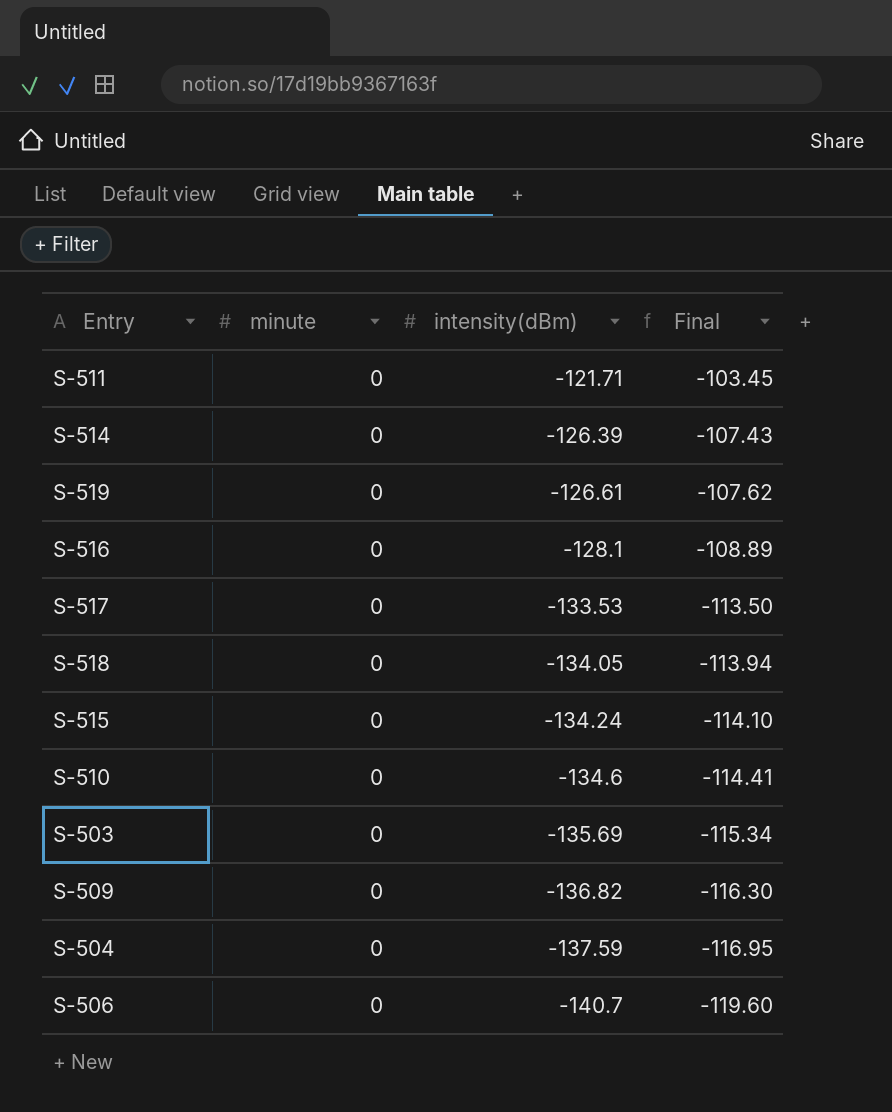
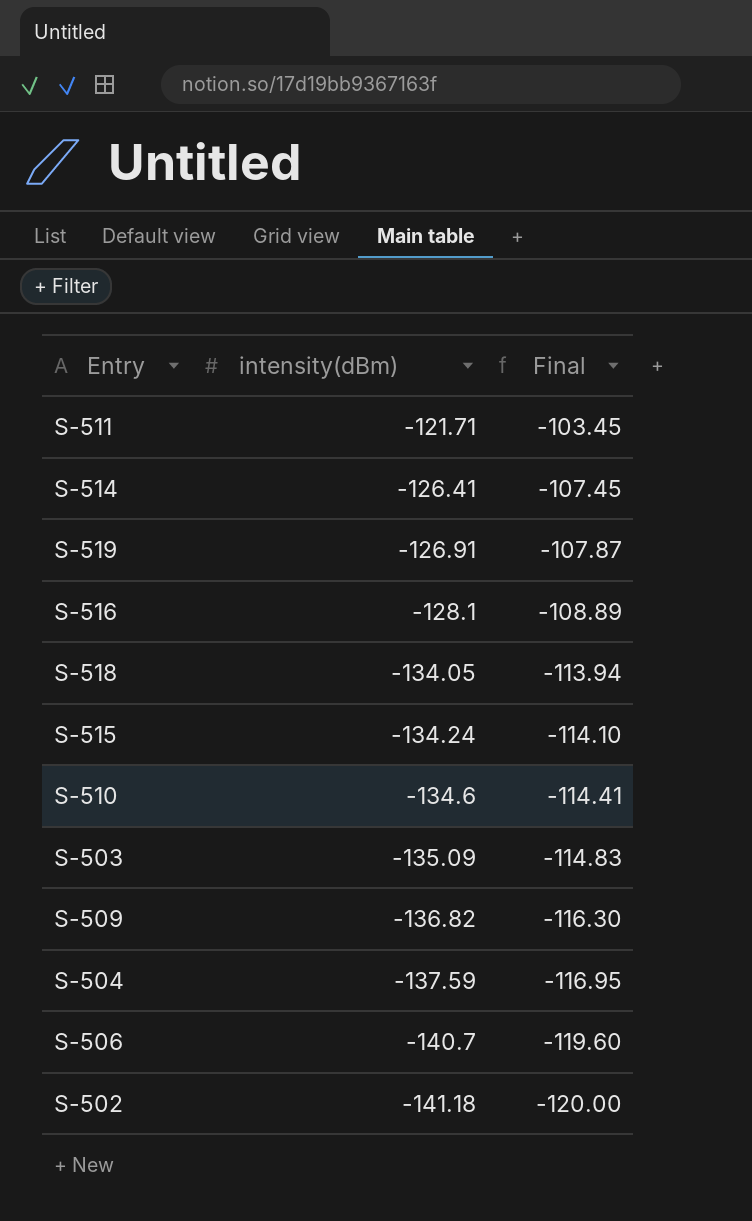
column minute | position: 2 -> none
row S-517: 0 | -133.53 | -113.50 -> none
S-514 | intensity(dBm): -126.39 -> -126.41
S-514 | Final: -107.43 -> -107.45
S-519 | intensity(dBm): -126.61 -> -126.91
S-519 | Final: -107.62 -> -107.87
S-503 | intensity(dBm): -135.69 -> -135.09
S-503 | Final: -115.34 -> -114.83
row S-502: none -> -141.18 | -120.00

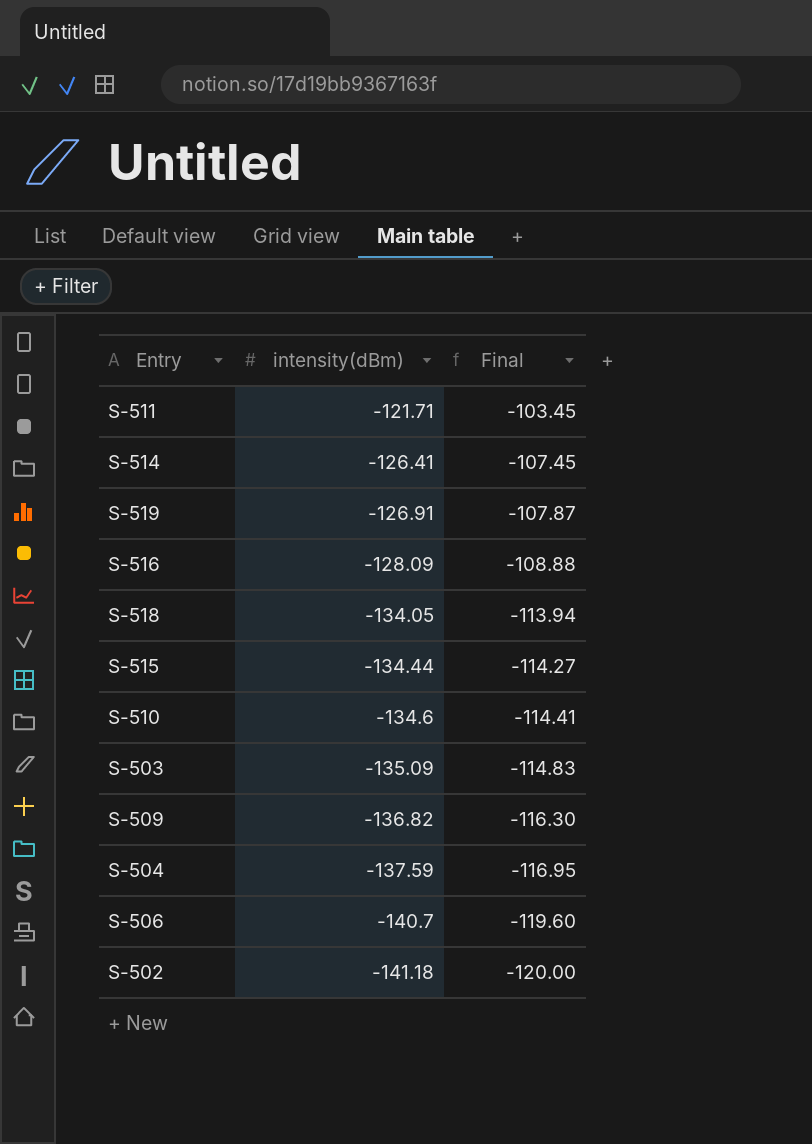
S-516 | intensity(dBm): -128.1 -> -128.09
S-516 | Final: -108.89 -> -108.88
S-515 | intensity(dBm): -134.24 -> -134.44
S-515 | Final: -114.10 -> -114.27

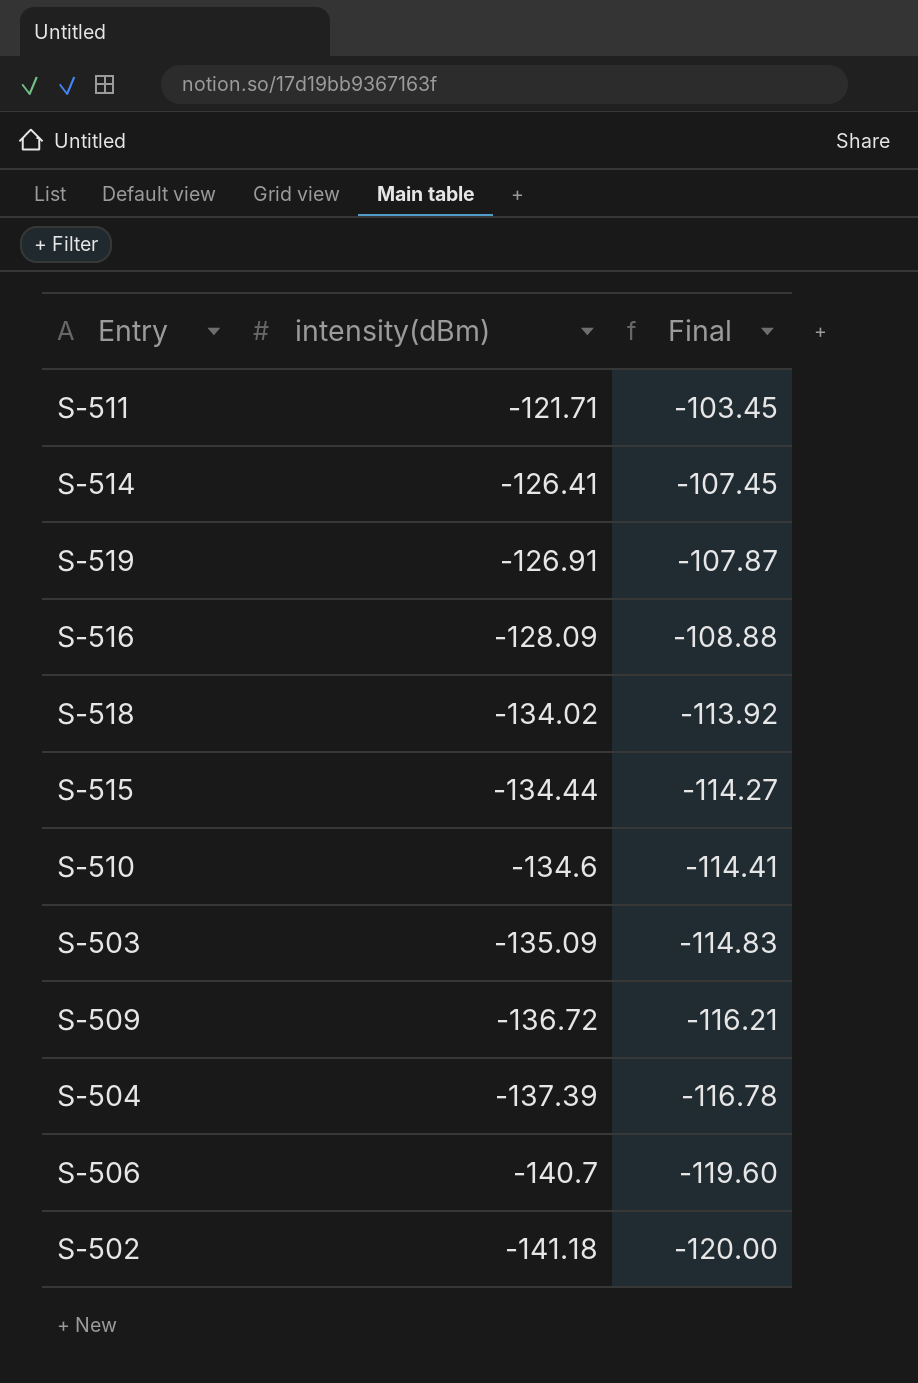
S-518 | intensity(dBm): -134.05 -> -134.02
S-518 | Final: -113.94 -> -113.92
S-509 | intensity(dBm): -136.82 -> -136.72
S-509 | Final: -116.30 -> -116.21
S-504 | intensity(dBm): -137.59 -> -137.39
S-504 | Final: -116.95 -> -116.78

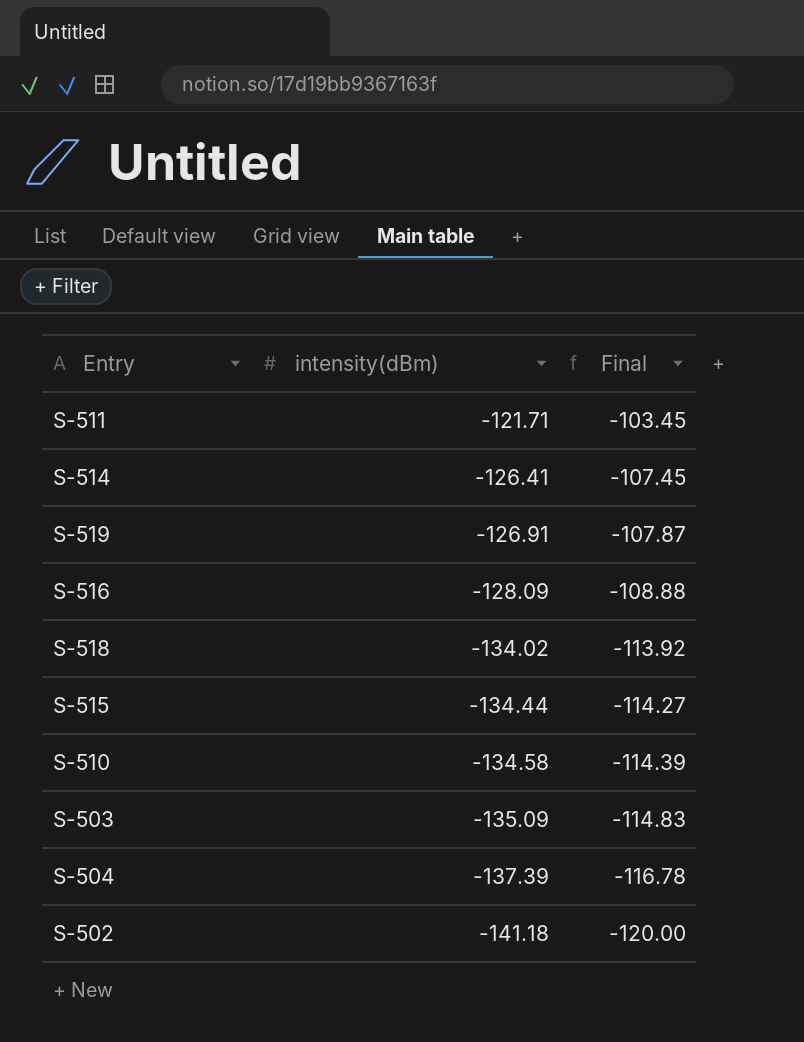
row S-509: -136.72 | -116.21 -> none
row S-506: -140.7 | -119.60 -> none
S-510 | intensity(dBm): -134.6 -> -134.58
S-510 | Final: -114.41 -> -114.39

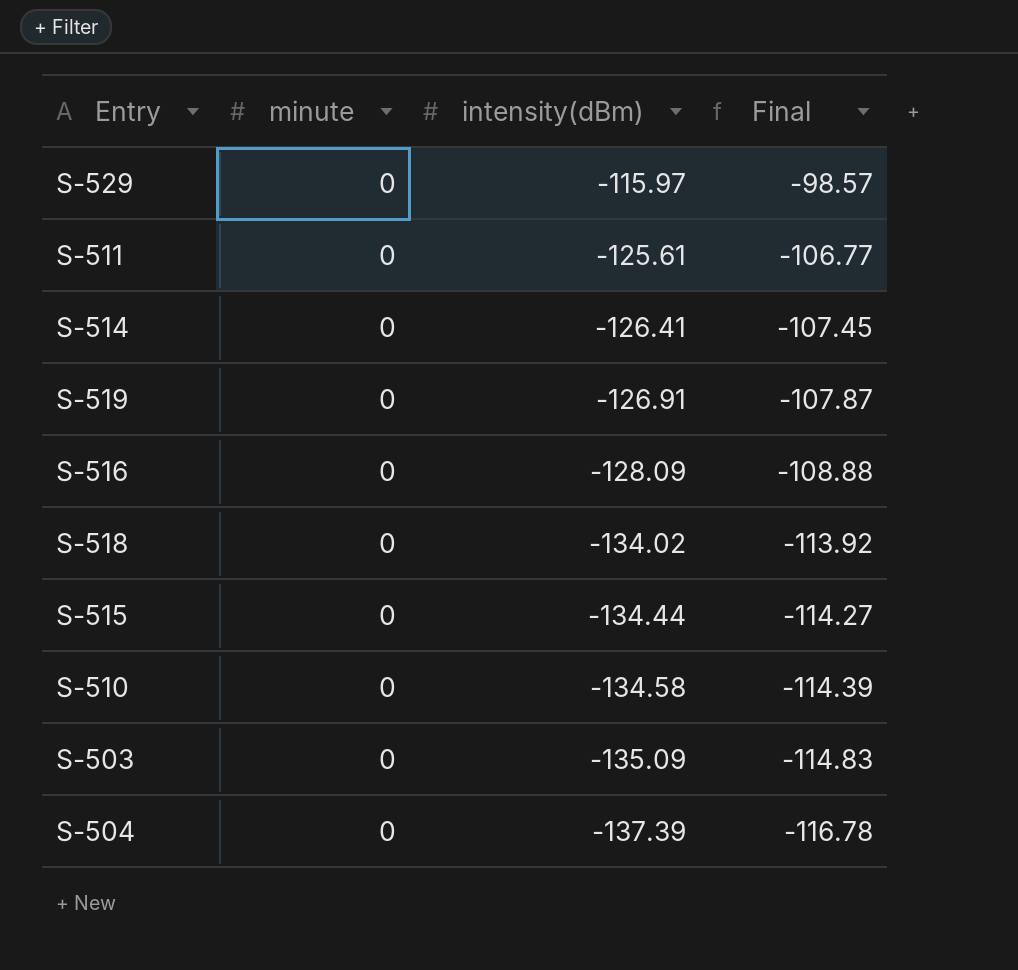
column minute | position: none -> 2
row S-502: -141.18 | -120.00 -> none
row S-529: none -> 0 | -115.97 | -98.57
S-511 | intensity(dBm): -121.71 -> -125.61
S-511 | Final: -103.45 -> -106.77

